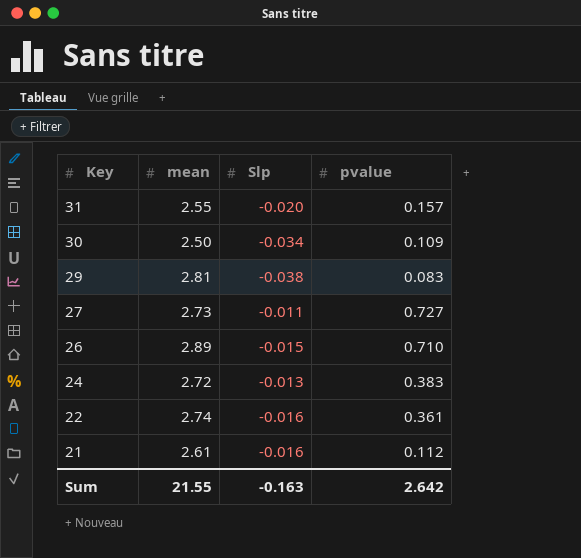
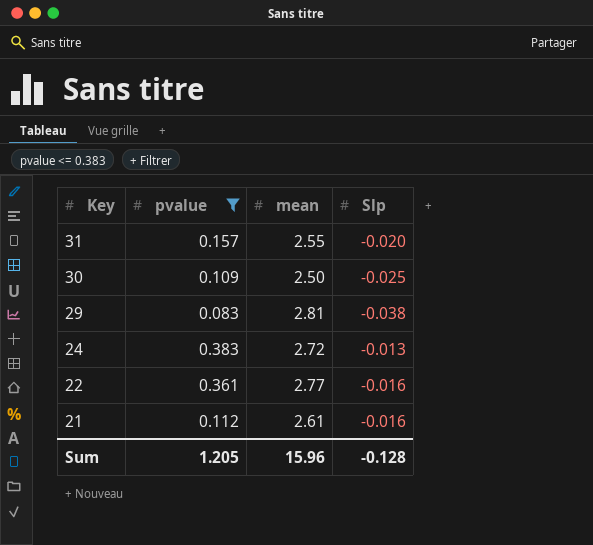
filter: none -> pvalue <= 0.383
column pvalue | position: 4 -> 2
30 | Slp: -0.034 -> -0.025
22 | mean: 2.74 -> 2.77
Sum | pvalue: 2.642 -> 1.205
Sum | mean: 21.55 -> 15.96
Sum | Slp: -0.163 -> -0.128

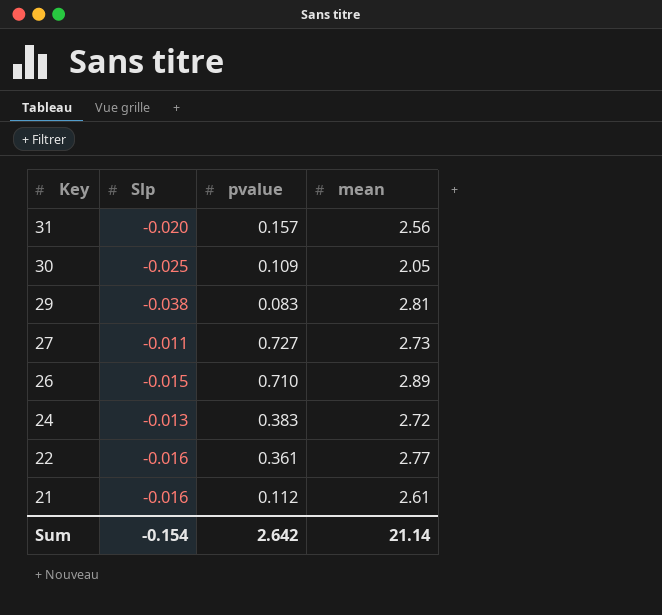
filter: pvalue <= 0.383 -> none
column Slp | position: 4 -> 2
31 | mean: 2.55 -> 2.56
30 | mean: 2.50 -> 2.05
Sum | Slp: -0.128 -> -0.154
Sum | pvalue: 1.205 -> 2.642
Sum | mean: 15.96 -> 21.14

